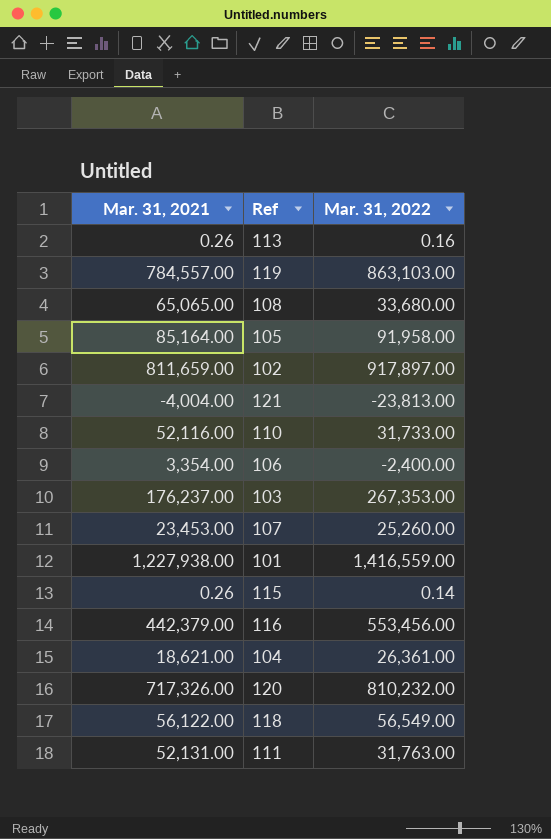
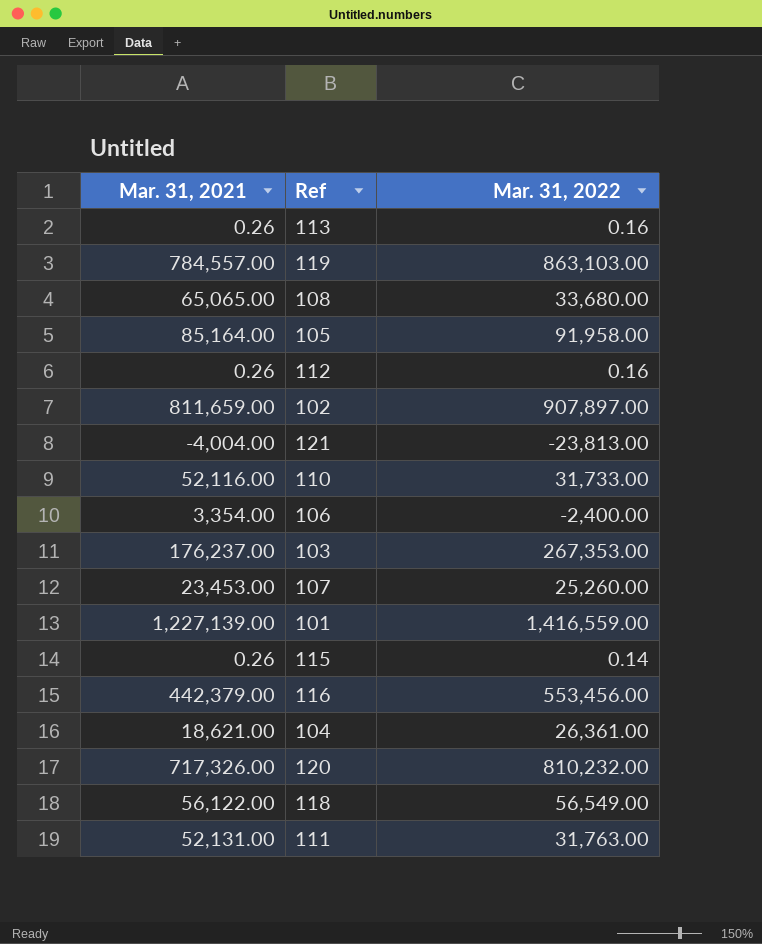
row 112: none -> 0.26 | 0.16
102 | Mar. 31, 2022: 917,897.00 -> 907,897.00
101 | Mar. 31, 2021: 1,227,938.00 -> 1,227,139.00

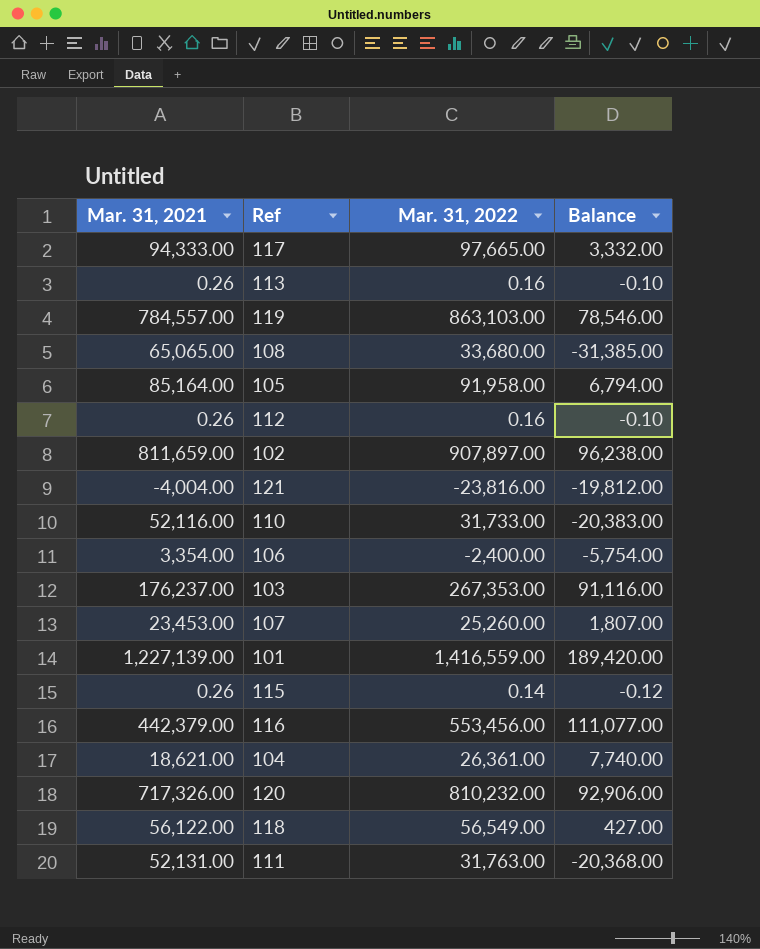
column Balance | formula: none -> [Mar. 31, 2022] - [Mar. 31, 2021]
row 117: none -> 94,333.00 | 97,665.00 | 3,332.00
121 | Mar. 31, 2022: -23,813.00 -> -23,816.00

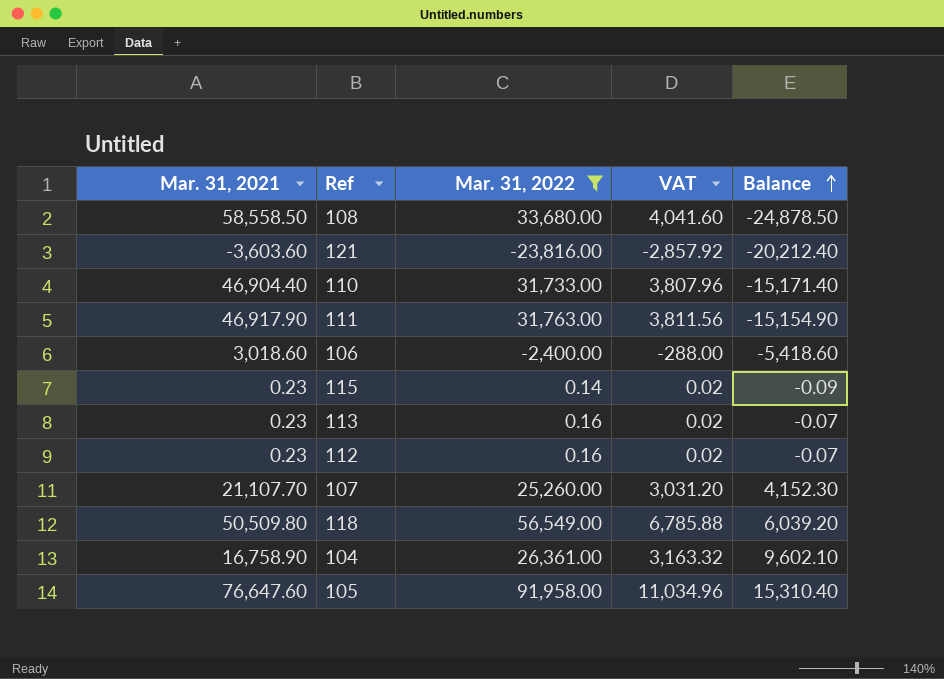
filter: none -> Mar. 31, 2022 <= 91,958.00
row order: none -> Balance ascending
column VAT | formula: none -> [Mar. 31, 2022] * 0.12
108 | Mar. 31, 2021: 65,065.00 -> 58,558.50
108 | Balance: -31,385.00 -> -24,878.50
121 | Mar. 31, 2021: -4,004.00 -> -3,603.60
121 | Balance: -19,812.00 -> -20,212.40
110 | Mar. 31, 2021: 52,116.00 -> 46,904.40
110 | Balance: -20,383.00 -> -15,171.40
111 | Mar. 31, 2021: 52,131.00 -> 46,917.90
111 | Balance: -20,368.00 -> -15,154.90
106 | Mar. 31, 2021: 3,354.00 -> 3,018.60
106 | Balance: -5,754.00 -> -5,418.60
115 | Mar. 31, 2021: 0.26 -> 0.23
115 | Balance: -0.12 -> -0.09
113 | Mar. 31, 2021: 0.26 -> 0.23
113 | Balance: -0.10 -> -0.07
112 | Mar. 31, 2021: 0.26 -> 0.23
112 | Balance: -0.10 -> -0.07
107 | Mar. 31, 2021: 23,453.00 -> 21,107.70
107 | Balance: 1,807.00 -> 4,152.30
118 | Mar. 31, 2021: 56,122.00 -> 50,509.80
118 | Balance: 427.00 -> 6,039.20
104 | Mar. 31, 2021: 18,621.00 -> 16,758.90
104 | Balance: 7,740.00 -> 9,602.10
105 | Mar. 31, 2021: 85,164.00 -> 76,647.60
105 | Balance: 6,794.00 -> 15,310.40

